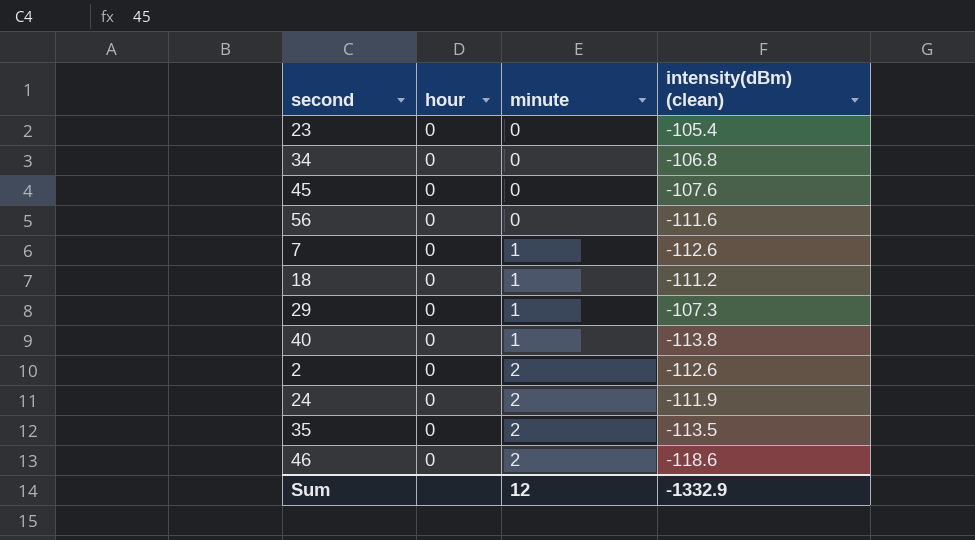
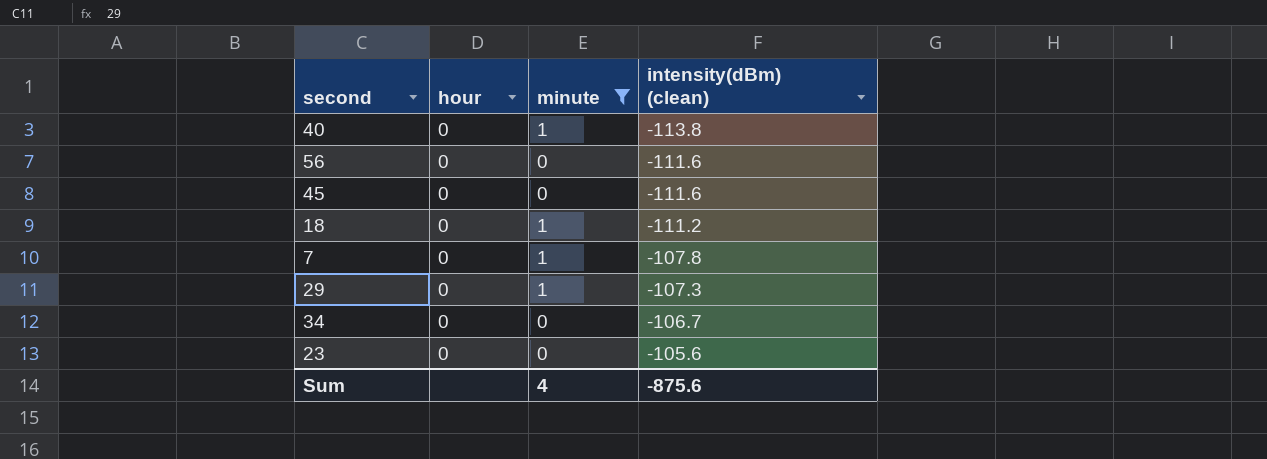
filter: none -> minute != 2
row order: minute ascending -> intensity(dBm) (clean) ascending
45 | intensity(dBm) (clean): -107.6 -> -111.6
7 | intensity(dBm) (clean): -112.6 -> -107.8
34 | intensity(dBm) (clean): -106.8 -> -106.7
23 | intensity(dBm) (clean): -105.4 -> -105.6
Sum | minute: 12 -> 4
Sum | intensity(dBm) (clean): -1332.9 -> -875.6

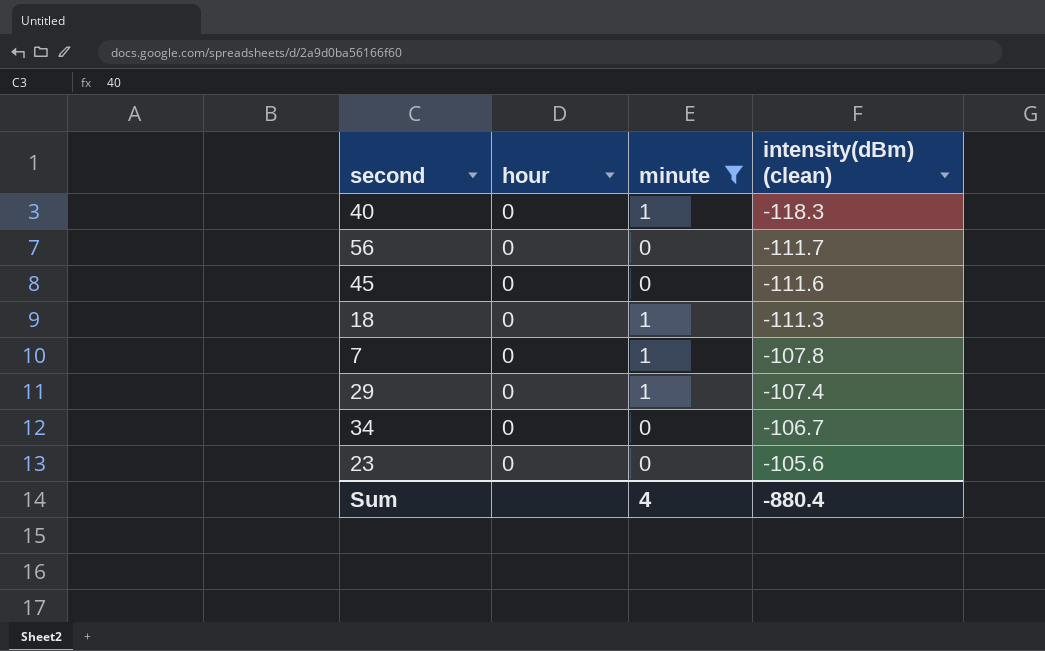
40 | intensity(dBm) (clean): -113.8 -> -118.3
56 | intensity(dBm) (clean): -111.6 -> -111.7
18 | intensity(dBm) (clean): -111.2 -> -111.3
29 | intensity(dBm) (clean): -107.3 -> -107.4
Sum | intensity(dBm) (clean): -875.6 -> -880.4

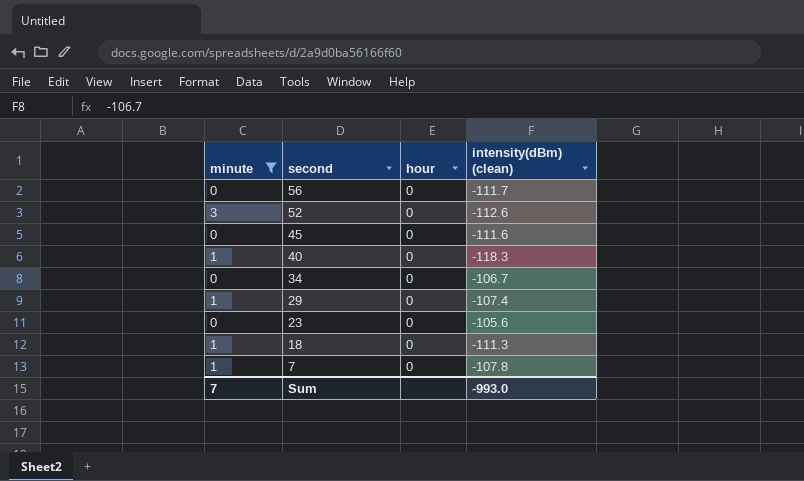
row order: intensity(dBm) (clean) ascending -> second descending
column minute | position: 3 -> 1
row 52: none -> 3 | 0 | -112.6
Sum | minute: 4 -> 7
Sum | intensity(dBm) (clean): -880.4 -> -993.0

